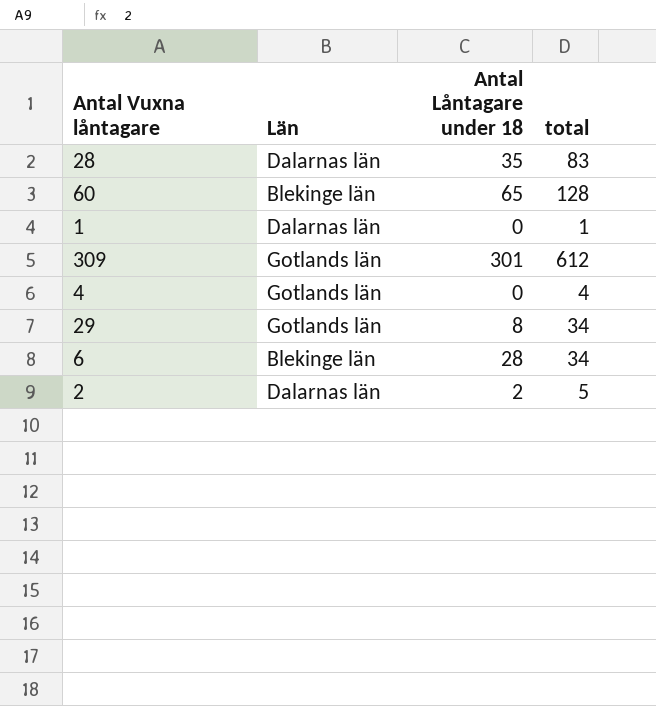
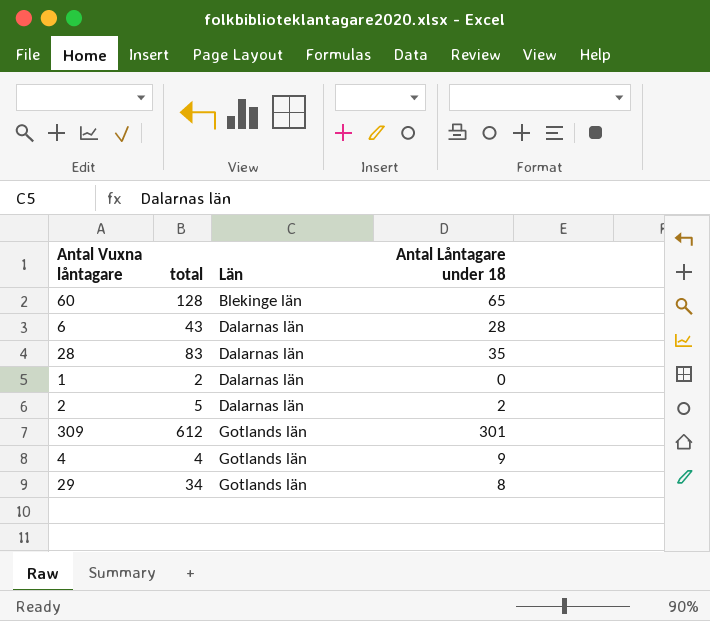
row order: none -> Län ascending
column total | position: 4 -> 2
6 | total: 34 -> 43
6 | Län: Blekinge län -> Dalarnas län
1 | total: 1 -> 2
4 | Antal Låntagare under 18: 0 -> 9

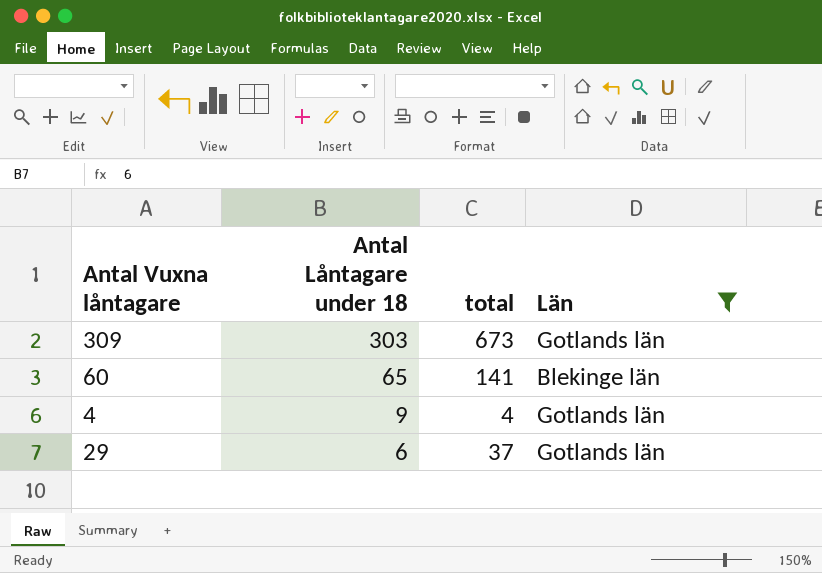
filter: none -> Län != Dalarnas län
row order: Län ascending -> Antal Låntagare under 18 descending
column Antal Låntagare under 18 | position: 4 -> 2
309 | Antal Låntagare under 18: 301 -> 303
309 | total: 612 -> 673
60 | total: 128 -> 141
29 | Antal Låntagare under 18: 8 -> 6
29 | total: 34 -> 37

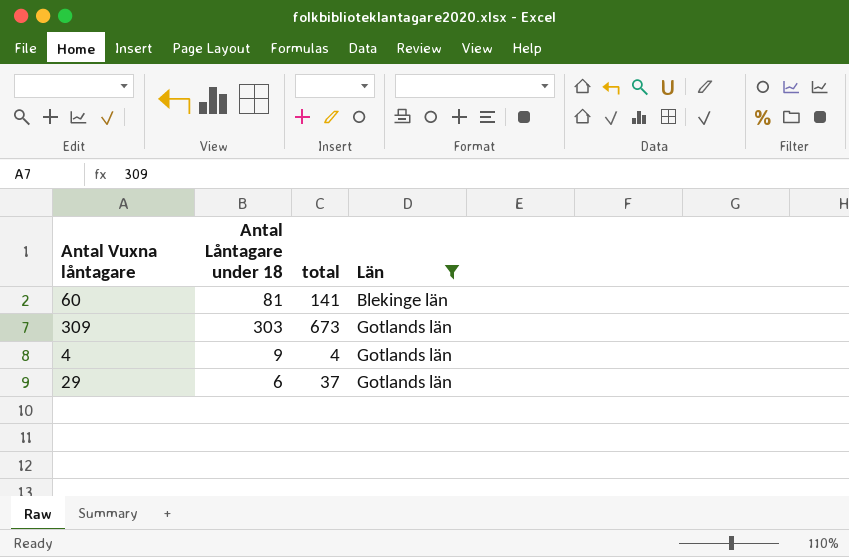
row order: Antal Låntagare under 18 descending -> Län ascending
60 | Antal Låntagare under 18: 65 -> 81

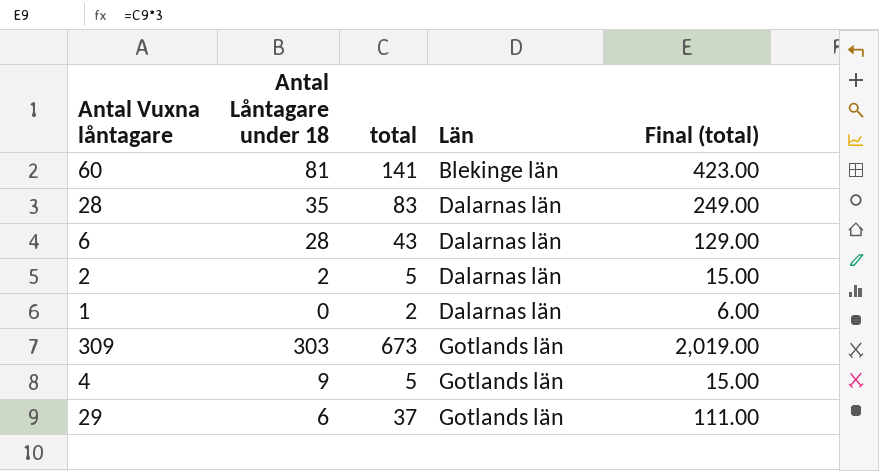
filter: Län != Dalarnas län -> none
column Final (total) | formula: none -> [total] * 3
4 | total: 4 -> 5

